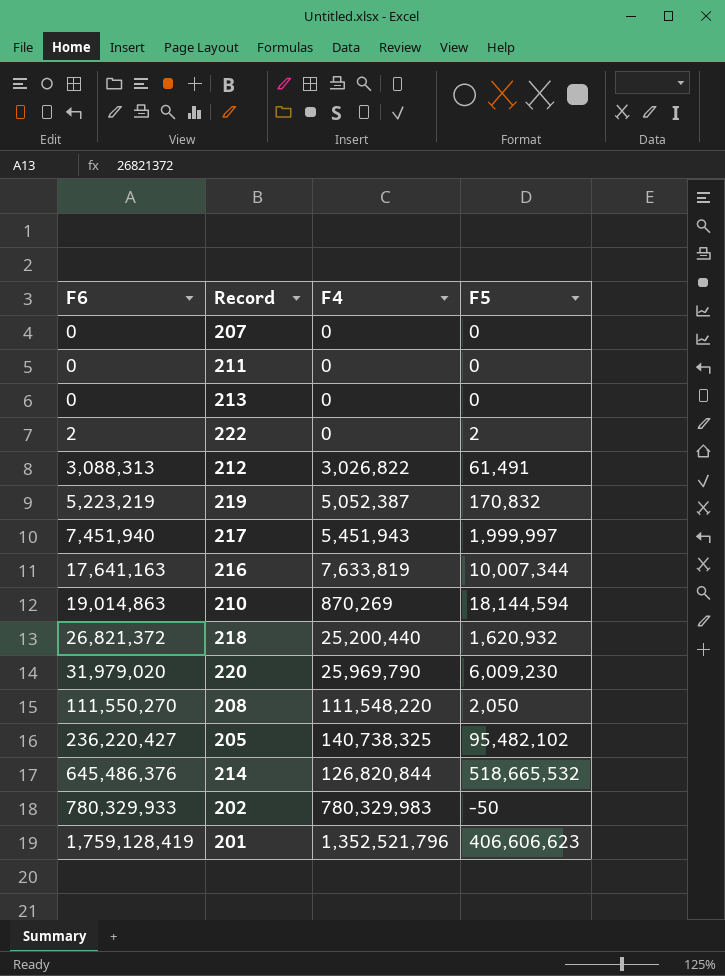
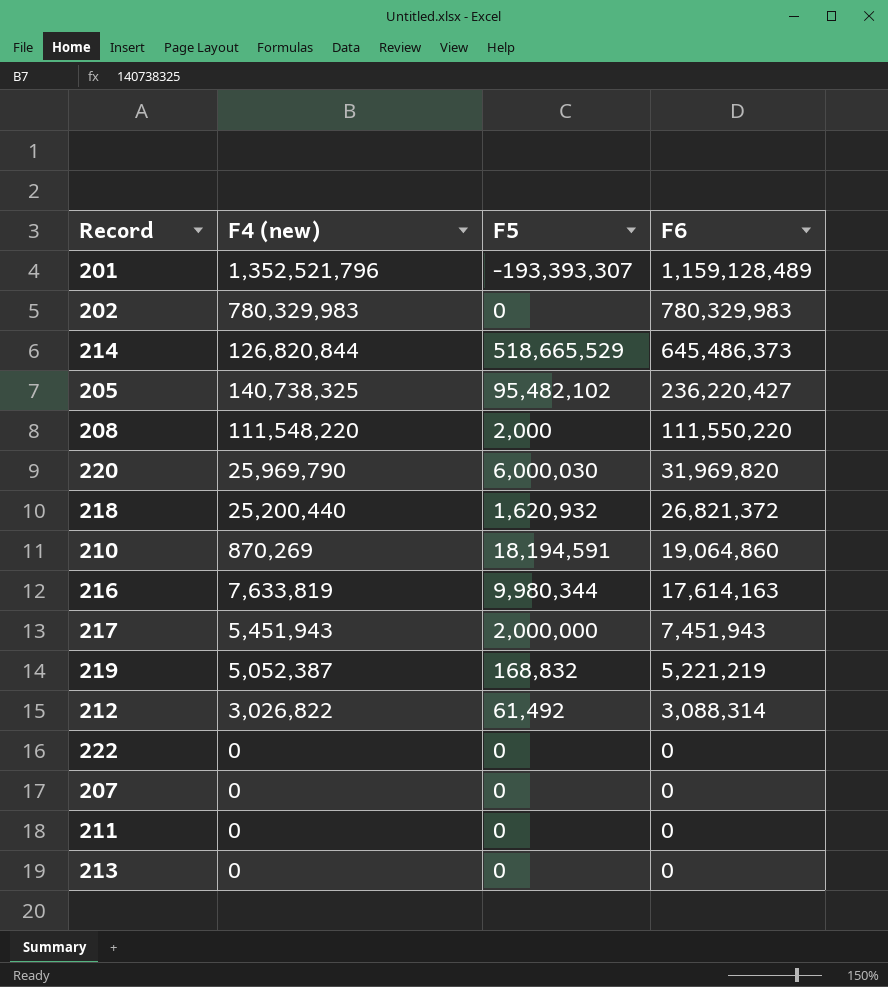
row order: F6 ascending -> F6 descending
column name: F4 -> F4 (new)
column F6 | position: 1 -> 4
201 | F5: 406,606,623 -> -193,393,307
201 | F6: 1,759,128,419 -> 1,159,128,489
202 | F5: -50 -> 0
202 | F6: 780,329,933 -> 780,329,983
214 | F5: 518,665,532 -> 518,665,529
214 | F6: 645,486,376 -> 645,486,373
208 | F5: 2,050 -> 2,000
208 | F6: 111,550,270 -> 111,550,220
220 | F5: 6,009,230 -> 6,000,030
220 | F6: 31,979,020 -> 31,969,820
210 | F5: 18,144,594 -> 18,194,591
210 | F6: 19,014,863 -> 19,064,860
216 | F5: 10,007,344 -> 9,980,344
216 | F6: 17,641,163 -> 17,614,163
217 | F5: 1,999,997 -> 2,000,000
217 | F6: 7,451,940 -> 7,451,943
219 | F5: 170,832 -> 168,832
219 | F6: 5,223,219 -> 5,221,219
212 | F5: 61,491 -> 61,492
212 | F6: 3,088,313 -> 3,088,314
222 | F5: 2 -> 0
222 | F6: 2 -> 0

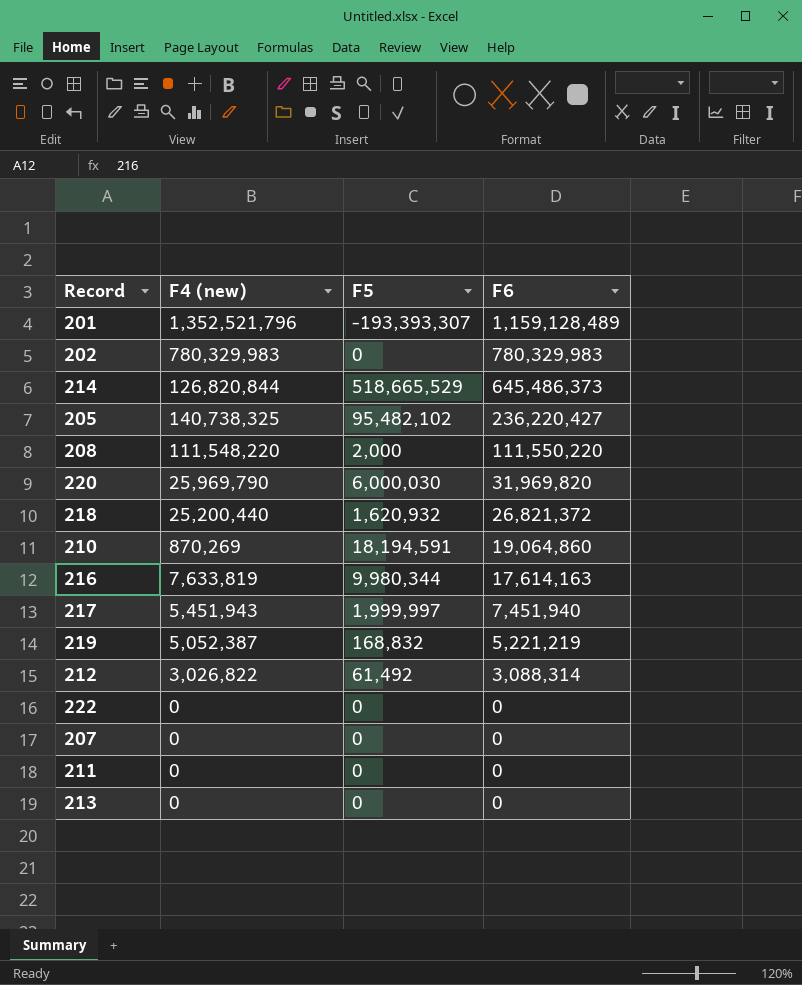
217 | F5: 2,000,000 -> 1,999,997
217 | F6: 7,451,943 -> 7,451,940

